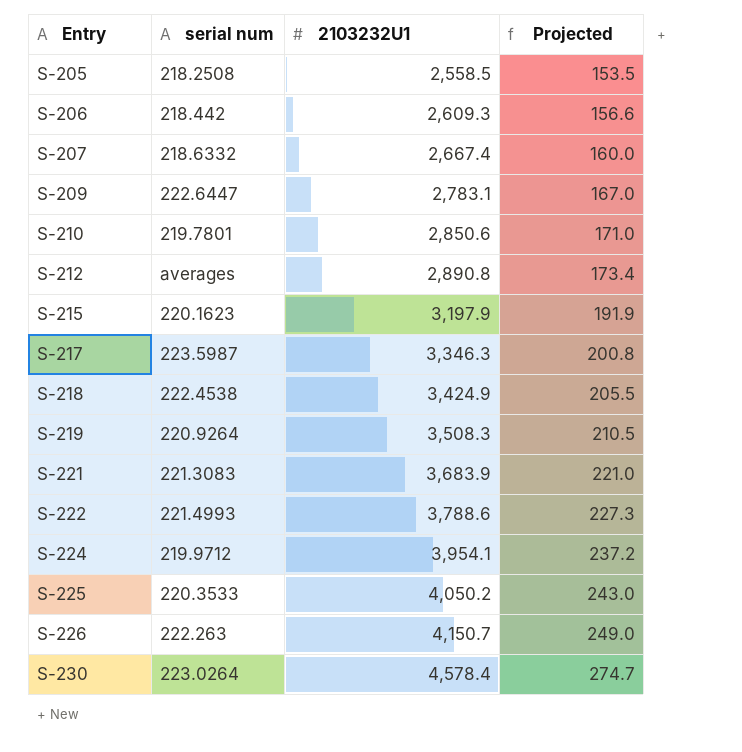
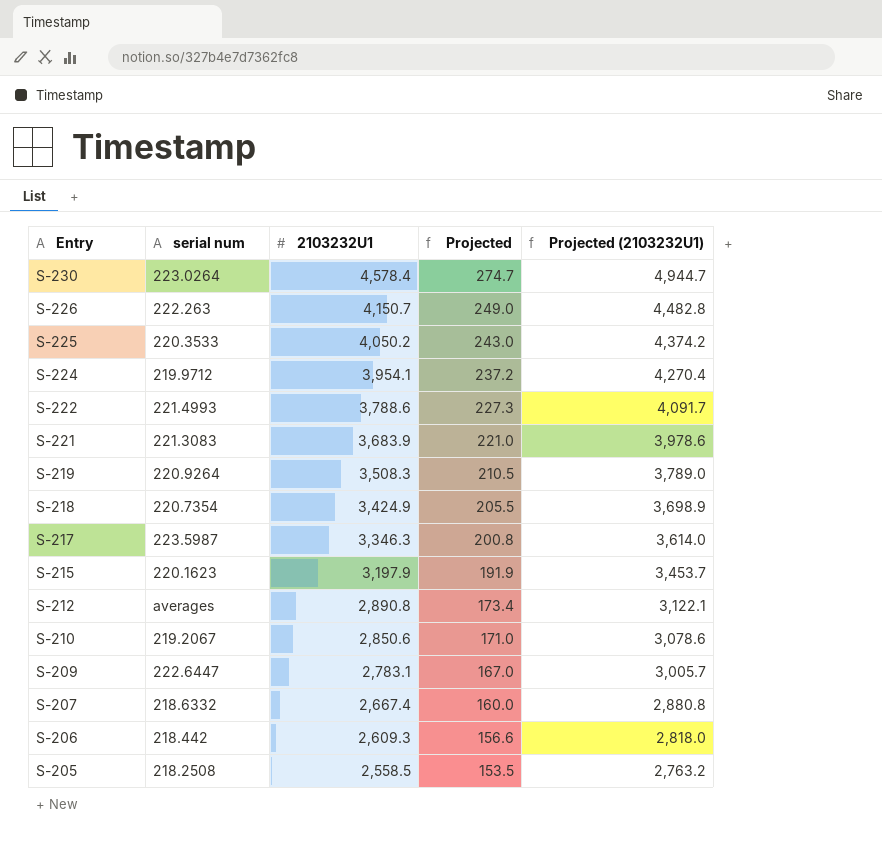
row order: Entry ascending -> Entry descending
column Projected (2103232U1) | formula: none -> [2103232U1] * 1.08
S-218 | serial num: 222.4538 -> 220.7354
S-210 | serial num: 219.7801 -> 219.2067

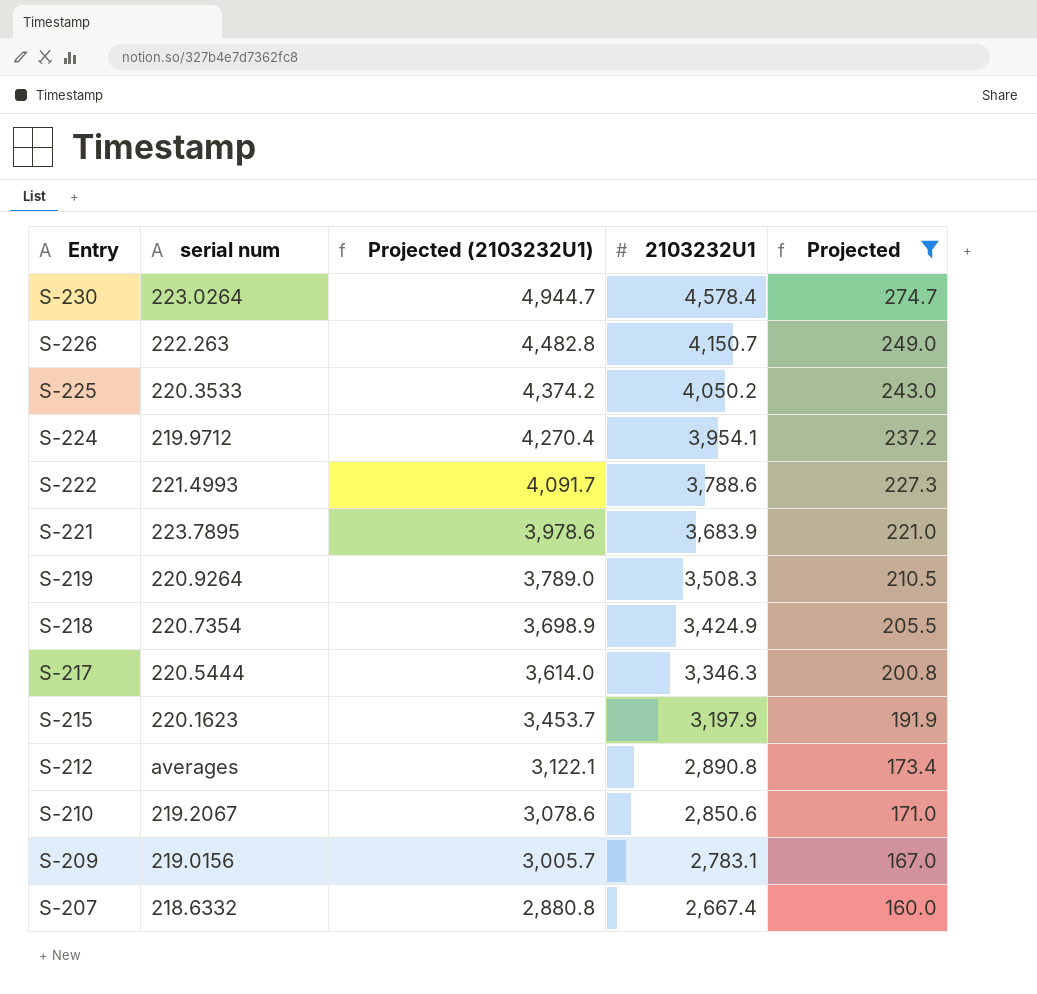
filter: none -> Projected >= 160.0
column Projected (2103232U1) | position: 5 -> 3
S-221 | serial num: 221.3083 -> 223.7895
S-217 | serial num: 223.5987 -> 220.5444
S-209 | serial num: 222.6447 -> 219.0156

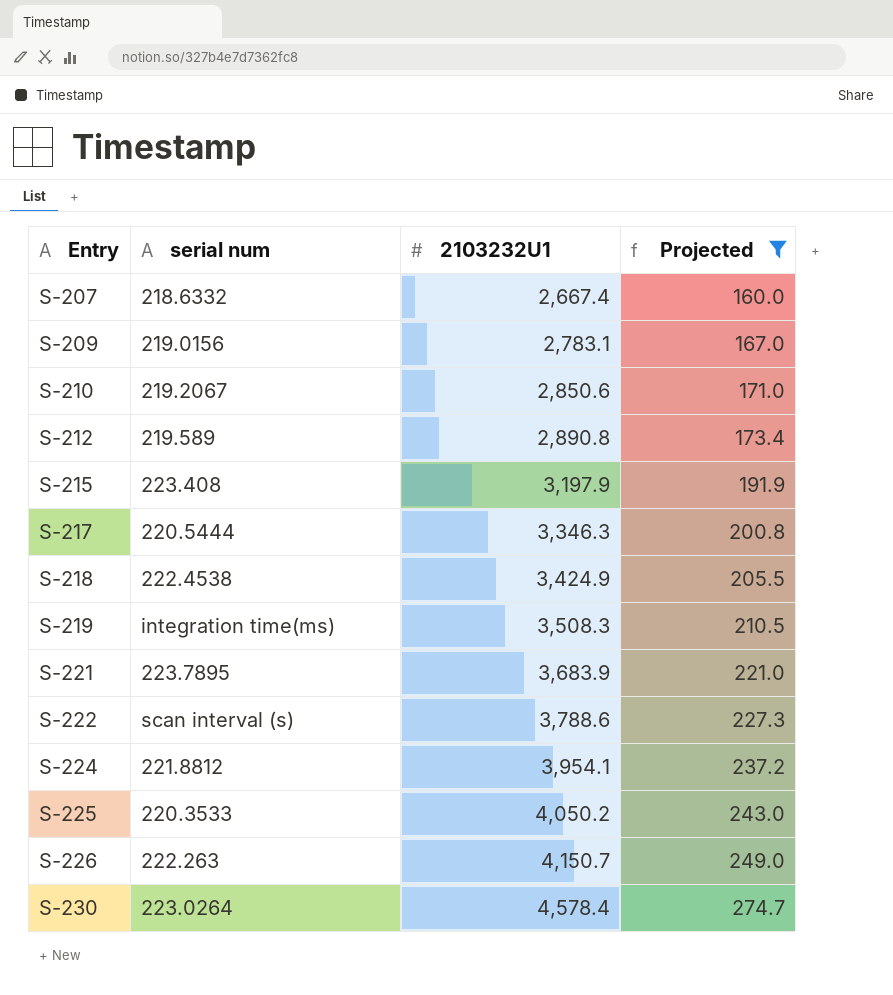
row order: Entry descending -> Entry ascending
column Projected (2103232U1) | formula: [2103232U1] * 1.08 -> none
S-212 | serial num: averages -> 219.589
S-215 | serial num: 220.1623 -> 223.408
S-218 | serial num: 220.7354 -> 222.4538
S-219 | serial num: 220.9264 -> integration time(ms)
S-222 | serial num: 221.4993 -> scan interval (s)
S-224 | serial num: 219.9712 -> 221.8812

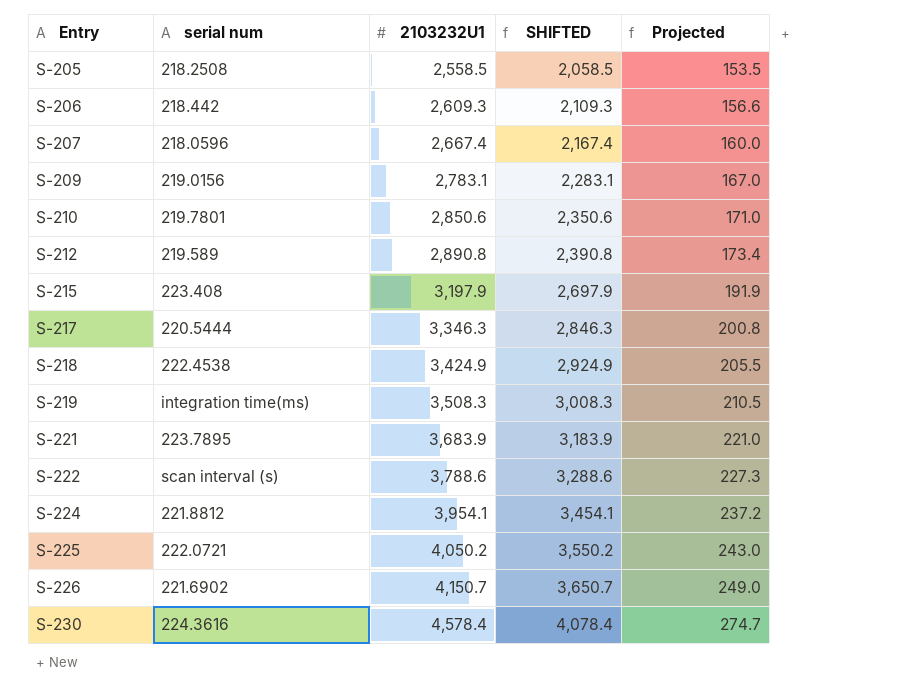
filter: Projected >= 160.0 -> none
column SHIFTED | formula: none -> [2103232U1] - 500
S-207 | serial num: 218.6332 -> 218.0596
S-210 | serial num: 219.2067 -> 219.7801
S-225 | serial num: 220.3533 -> 222.0721
S-226 | serial num: 222.263 -> 221.6902
S-230 | serial num: 223.0264 -> 224.3616

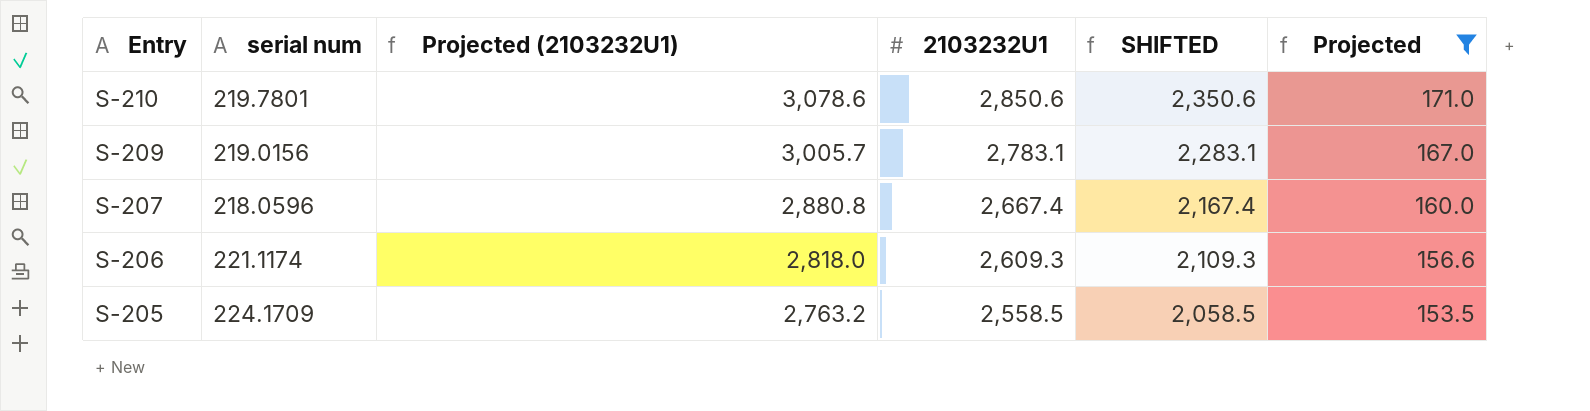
filter: none -> Projected <= 171.0
row order: Entry ascending -> Entry descending
column Projected (2103232U1) | formula: none -> [2103232U1] * 1.08
S-206 | serial num: 218.442 -> 221.1174
S-205 | serial num: 218.2508 -> 224.1709

